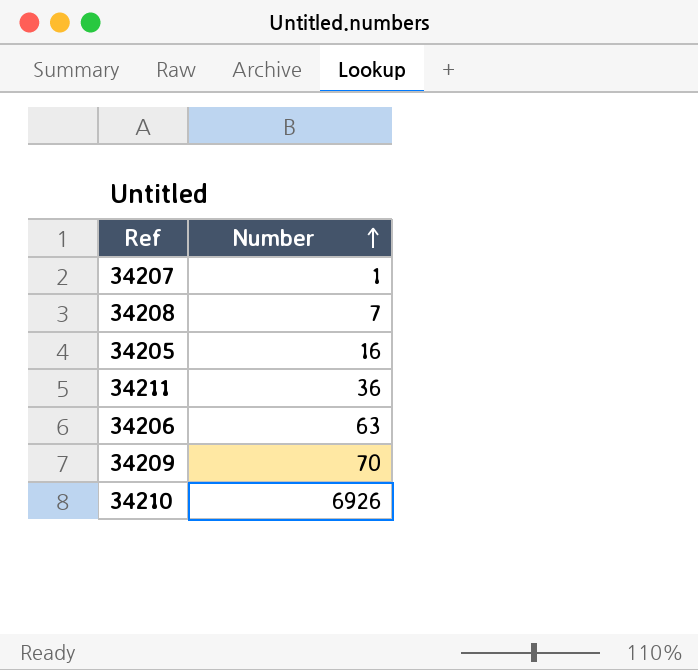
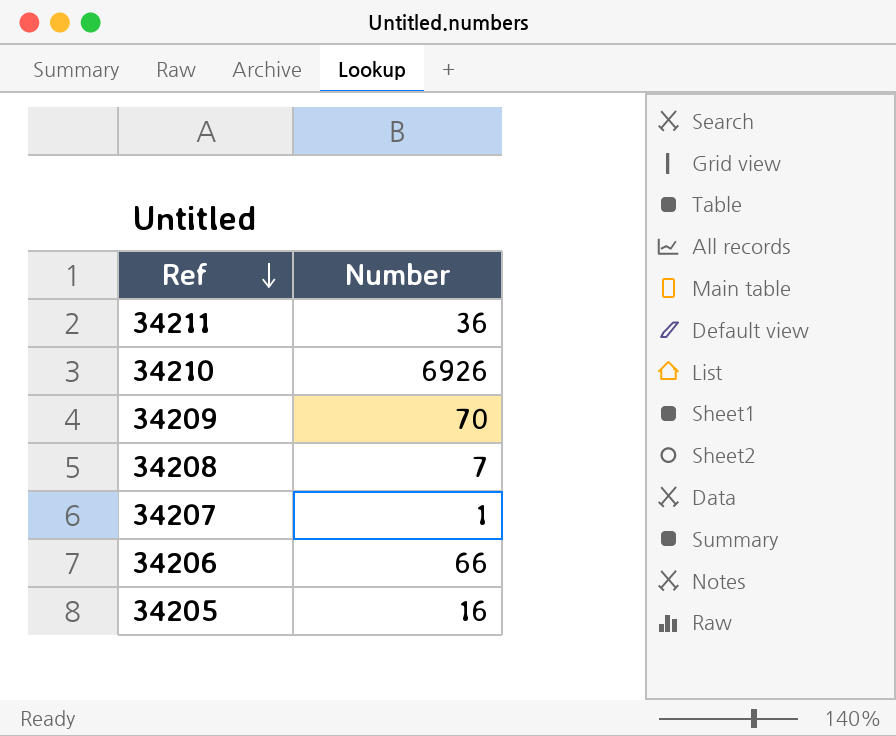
row order: Number ascending -> Ref descending
34206 | Number: 63 -> 66

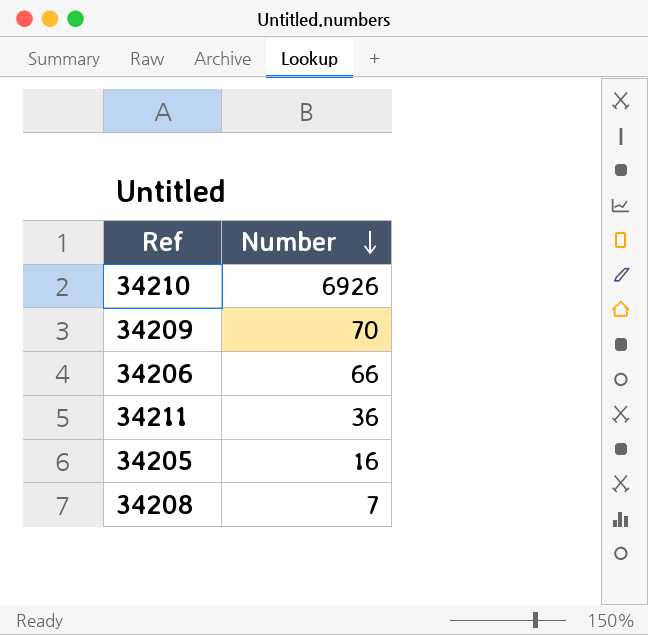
row order: Ref descending -> Number descending
row 34207: 1 -> none

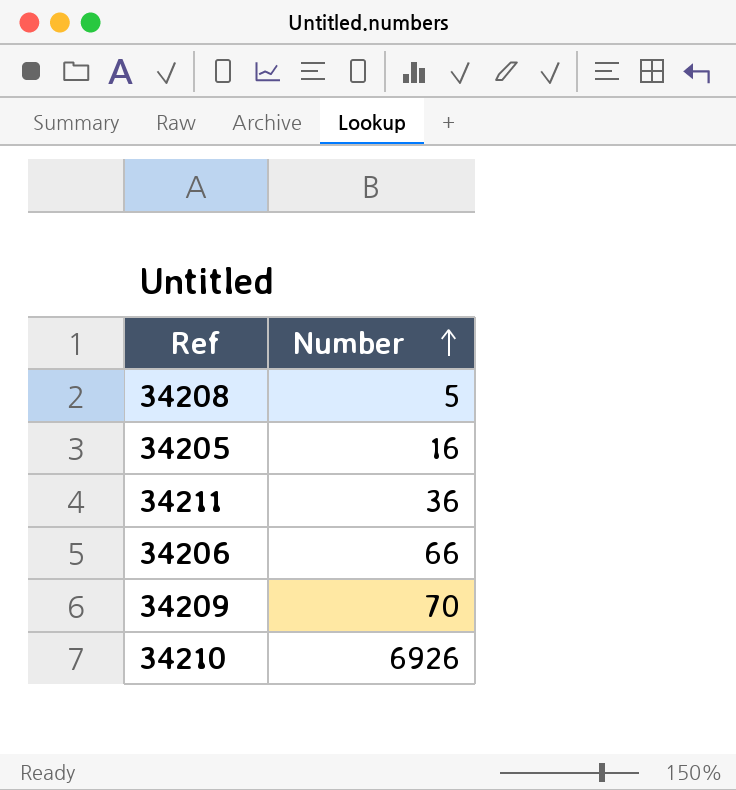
row order: Number descending -> Number ascending
34208 | Number: 7 -> 5

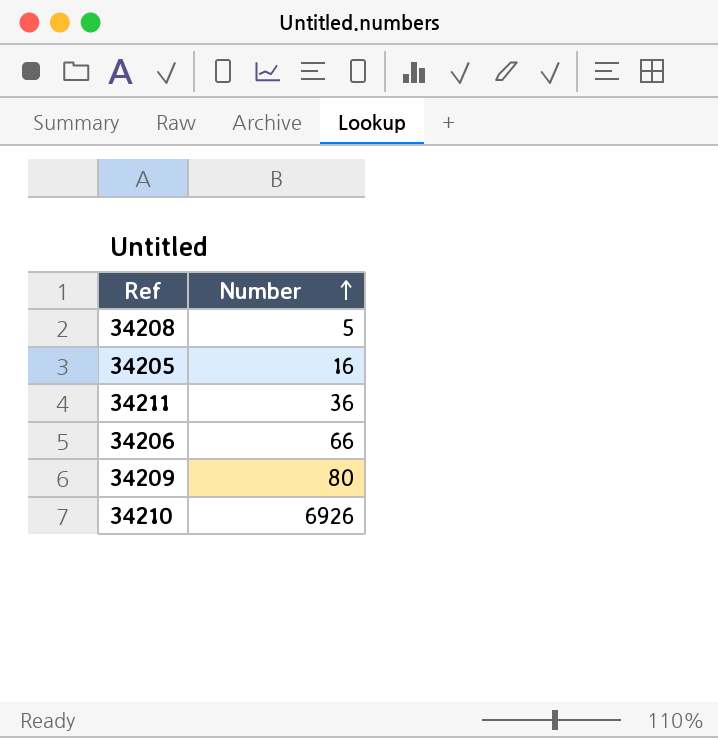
34209 | Number: 70 -> 80

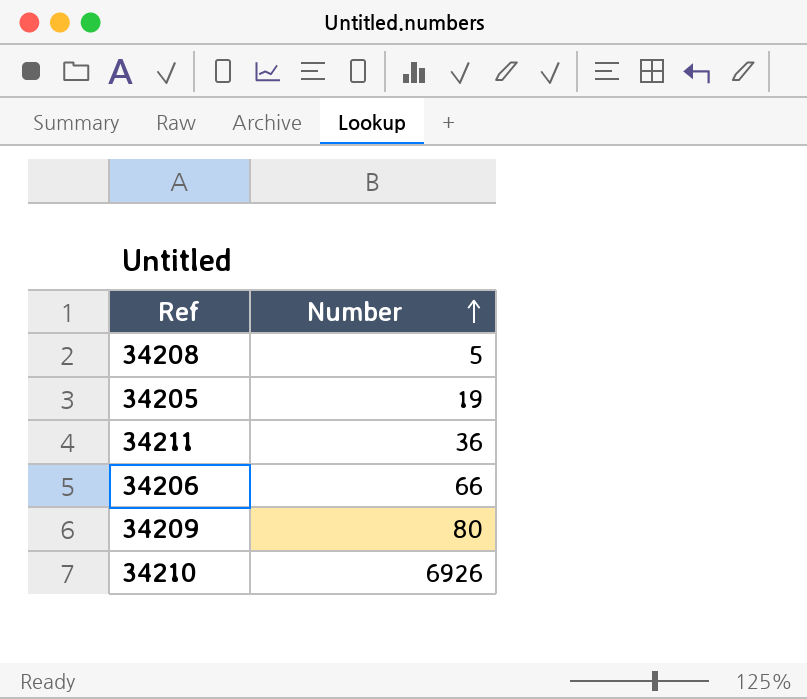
34205 | Number: 16 -> 19

